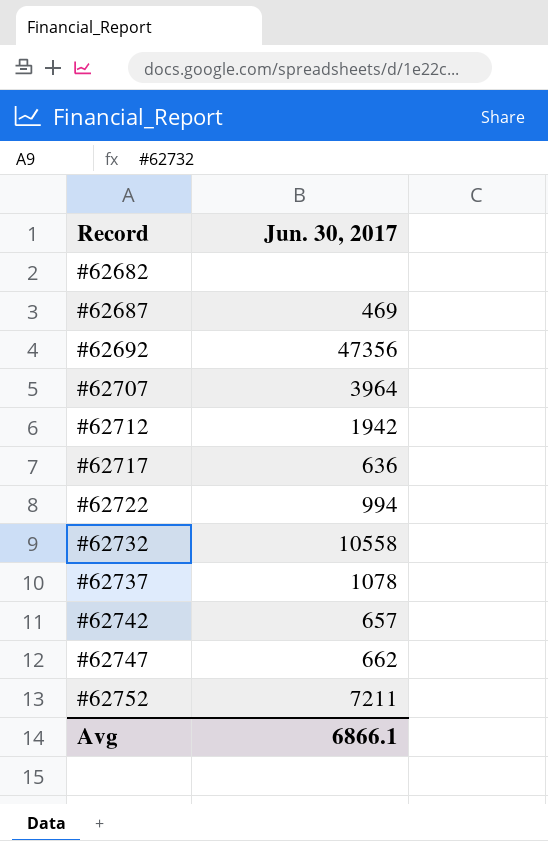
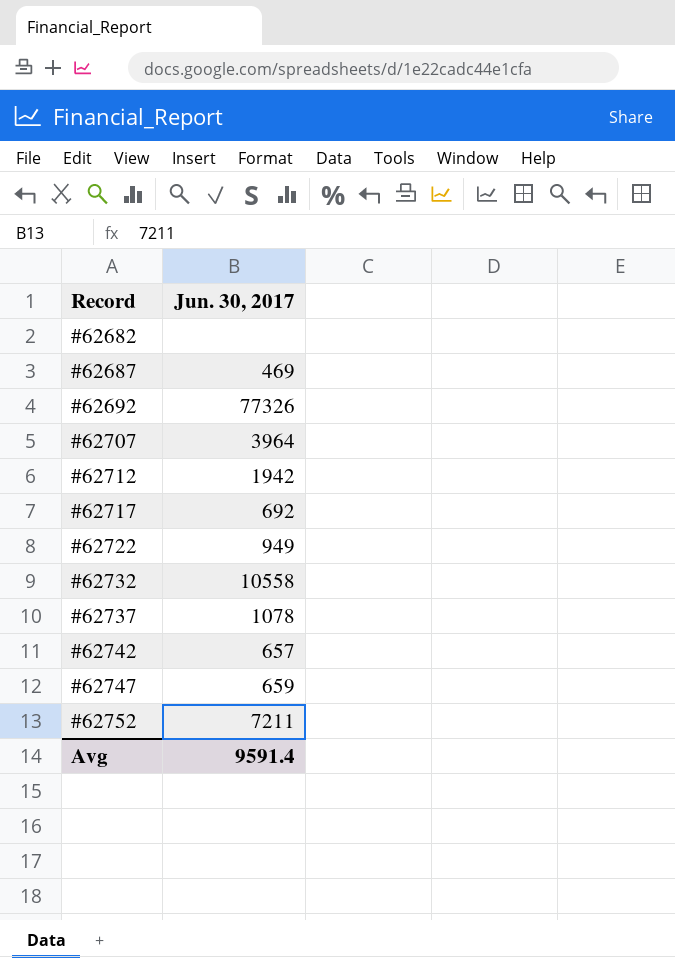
#62692 | Jun. 30, 2017: 47356 -> 77326
#62717 | Jun. 30, 2017: 636 -> 692
#62722 | Jun. 30, 2017: 994 -> 949
#62747 | Jun. 30, 2017: 662 -> 659
Avg | Jun. 30, 2017: 6866.1 -> 9591.4

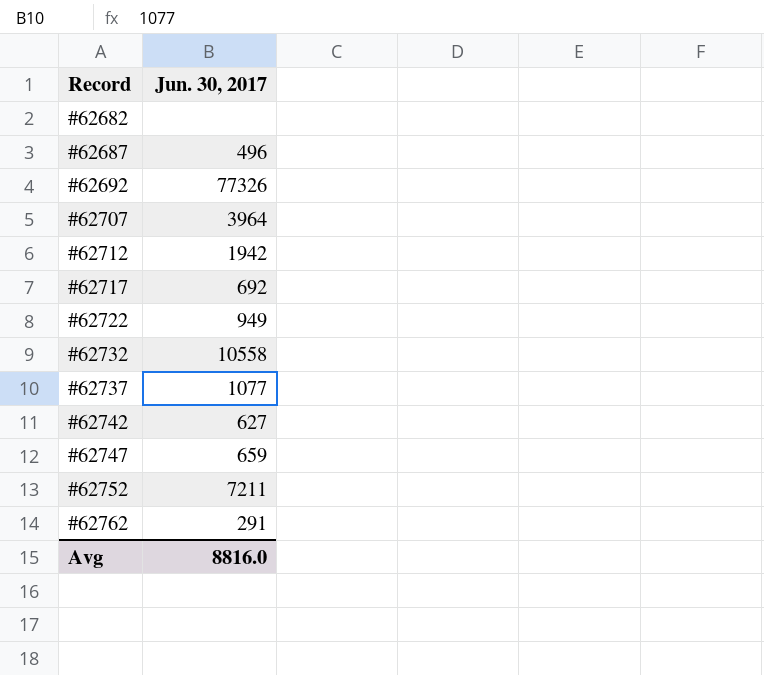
#62687 | Jun. 30, 2017: 469 -> 496
#62737 | Jun. 30, 2017: 1078 -> 1077
#62742 | Jun. 30, 2017: 657 -> 627
row #62762: none -> 291
Avg | Jun. 30, 2017: 9591.4 -> 8816.0

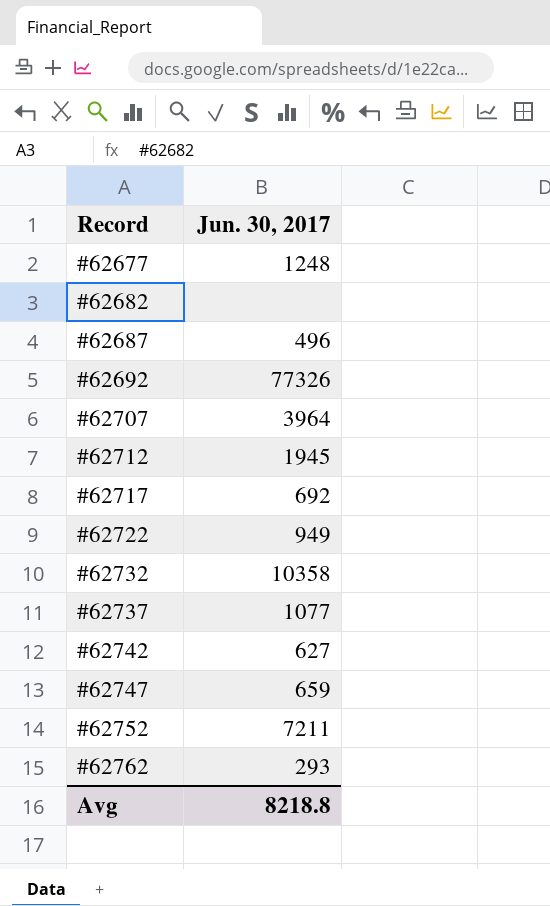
row #62677: none -> 1248
#62712 | Jun. 30, 2017: 1942 -> 1945
#62732 | Jun. 30, 2017: 10558 -> 10358
#62762 | Jun. 30, 2017: 291 -> 293
Avg | Jun. 30, 2017: 8816.0 -> 8218.8

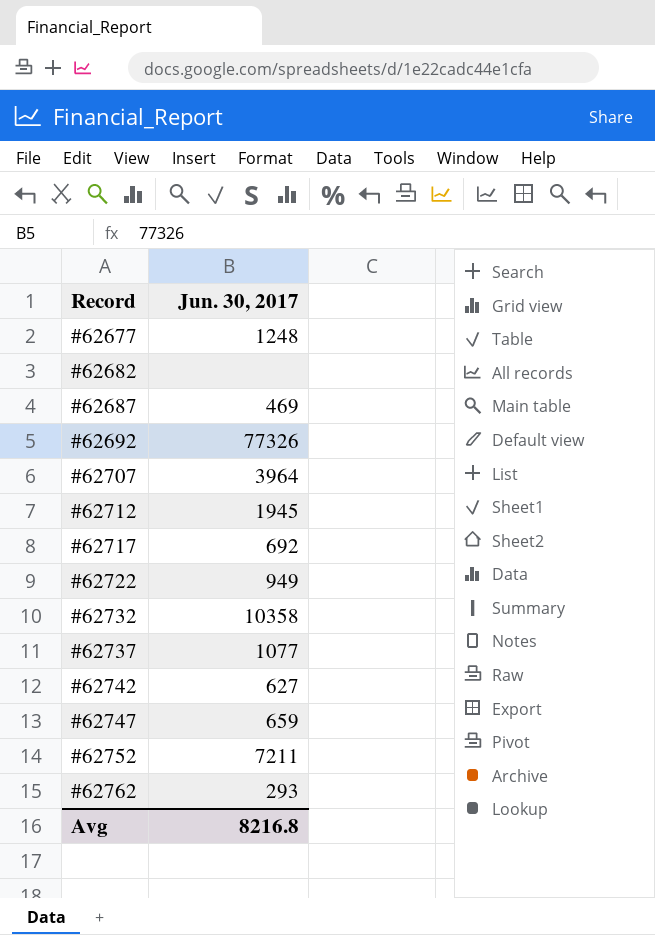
#62687 | Jun. 30, 2017: 496 -> 469
Avg | Jun. 30, 2017: 8218.8 -> 8216.8

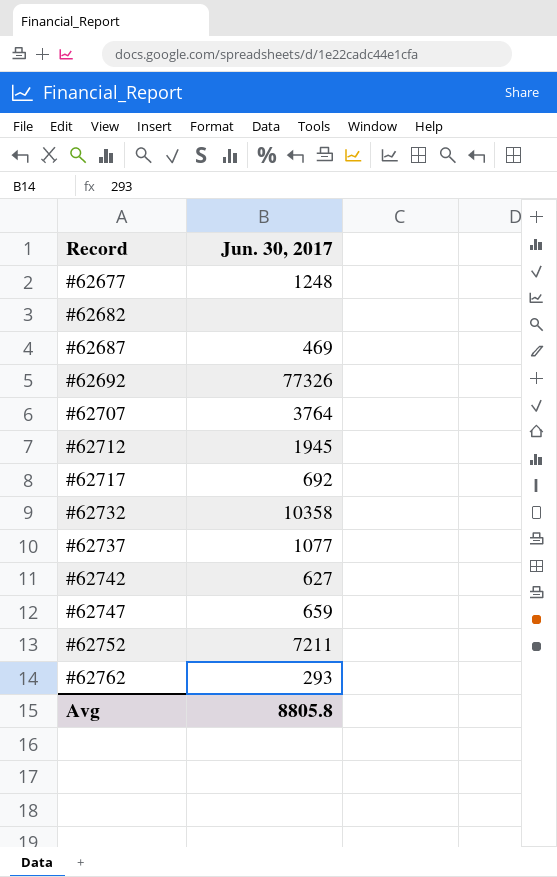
row #62722: 949 -> none
#62707 | Jun. 30, 2017: 3964 -> 3764
Avg | Jun. 30, 2017: 8216.8 -> 8805.8

